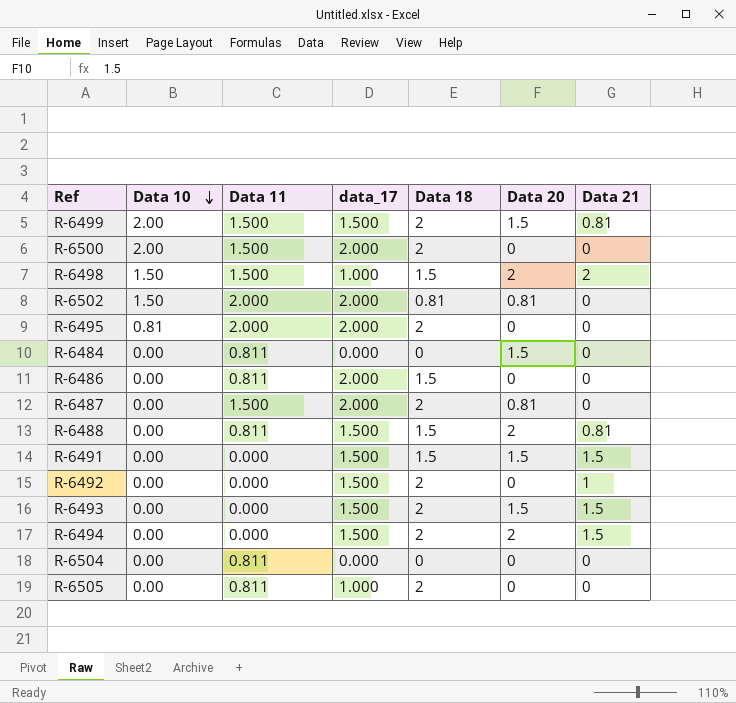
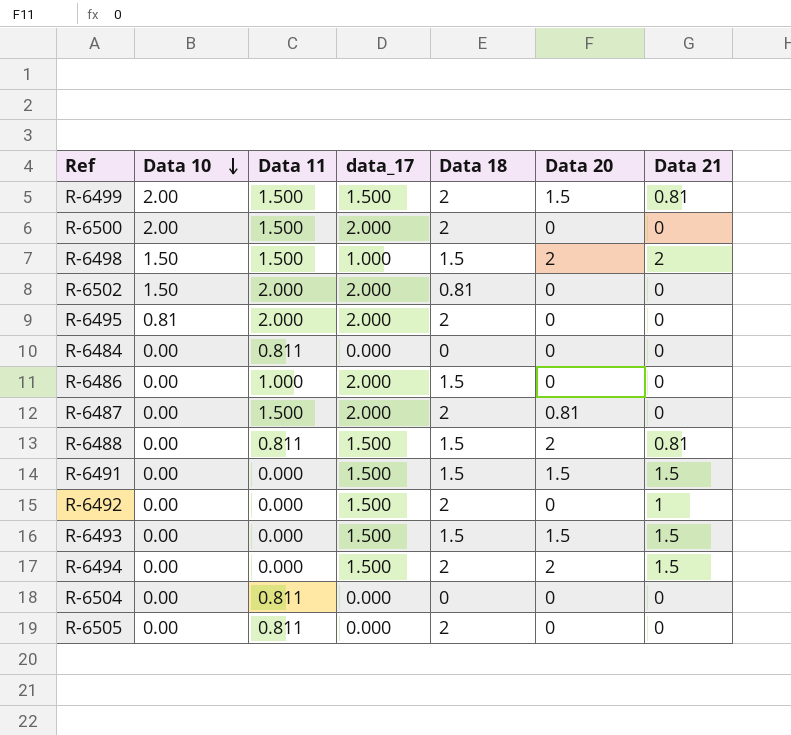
R-6502 | Data 20: 0.81 -> 0
R-6484 | Data 20: 1.5 -> 0
R-6486 | Data 11: 0.811 -> 1.000
R-6493 | Data 18: 2 -> 1.5
R-6505 | data_17: 1.000 -> 0.000

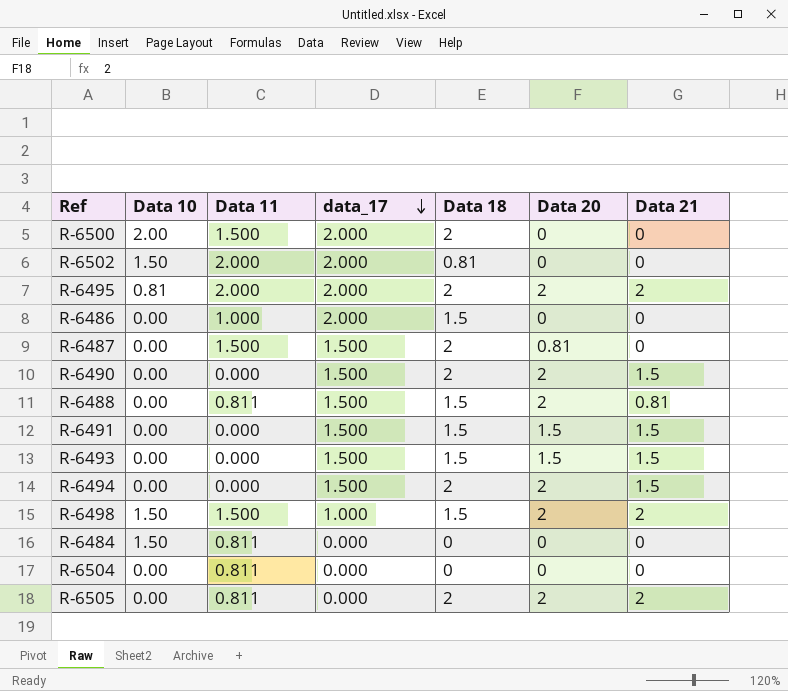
row order: Data 10 descending -> data_17 descending
row R-6499: 2.00 | 1.500 | 1.500 | 2 | 1.5 | 0.81 -> none
row R-6492: 0.00 | 0.000 | 1.500 | 2 | 0 | 1 -> none
R-6495 | Data 20: 0 -> 2
R-6495 | Data 21: 0 -> 2
R-6487 | data_17: 2.000 -> 1.500
row R-6490: none -> 0.00 | 0.000 | 1.500 | 2 | 2 | 1.5
R-6484 | Data 10: 0.00 -> 1.50
R-6505 | Data 20: 0 -> 2
R-6505 | Data 21: 0 -> 2

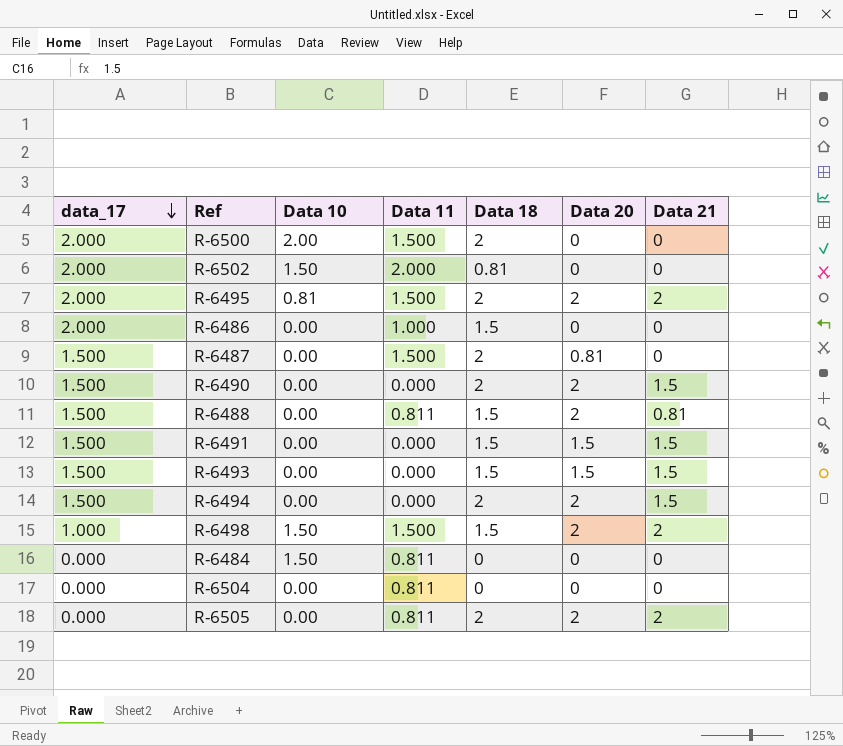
column data_17 | position: 4 -> 1
R-6495 | Data 11: 2.000 -> 1.500

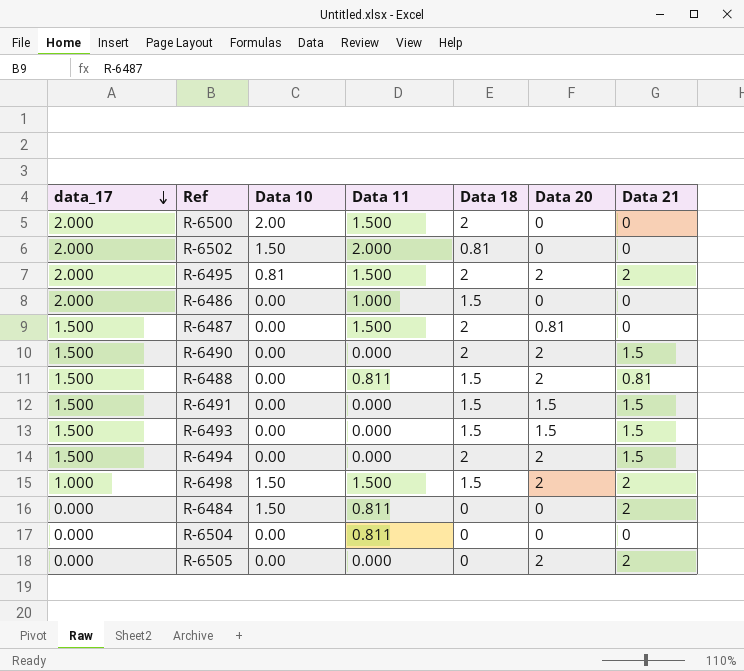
R-6484 | Data 21: 0 -> 2
R-6505 | Data 11: 0.811 -> 0.000
R-6505 | Data 18: 2 -> 0

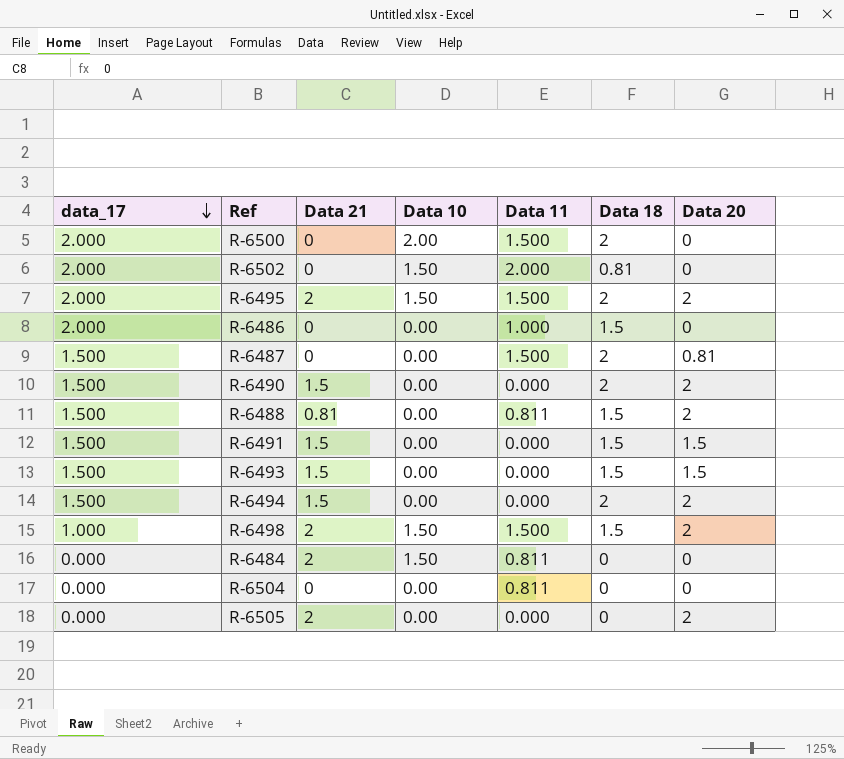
column Data 21 | position: 7 -> 3
R-6495 | Data 10: 0.81 -> 1.50

